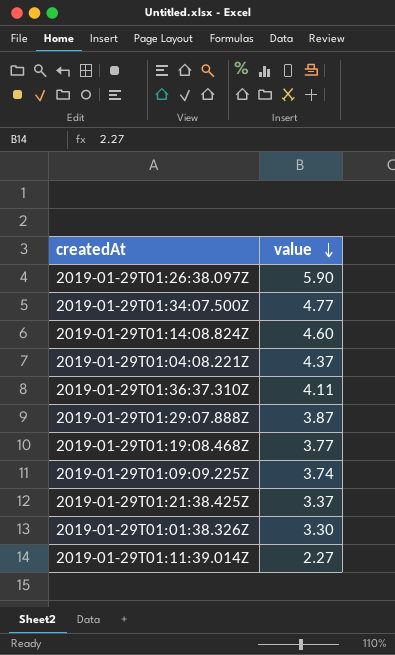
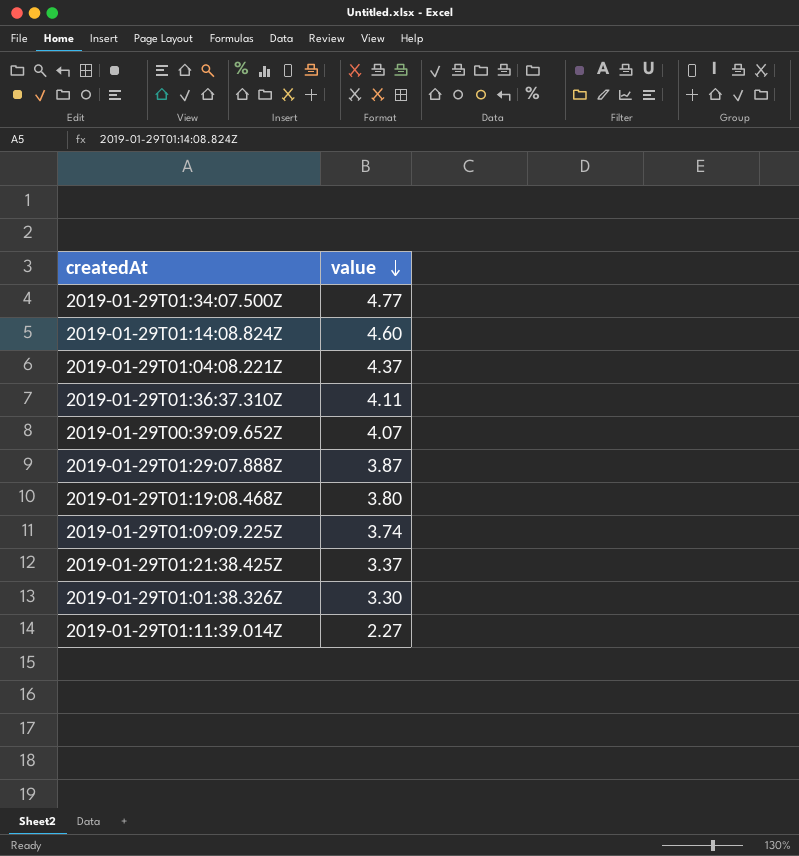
row 2019-01-29T01:26:38.097Z: 5.90 -> none
row 2019-01-29T00:39:09.652Z: none -> 4.07
2019-01-29T01:19:08.468Z | value: 3.77 -> 3.80

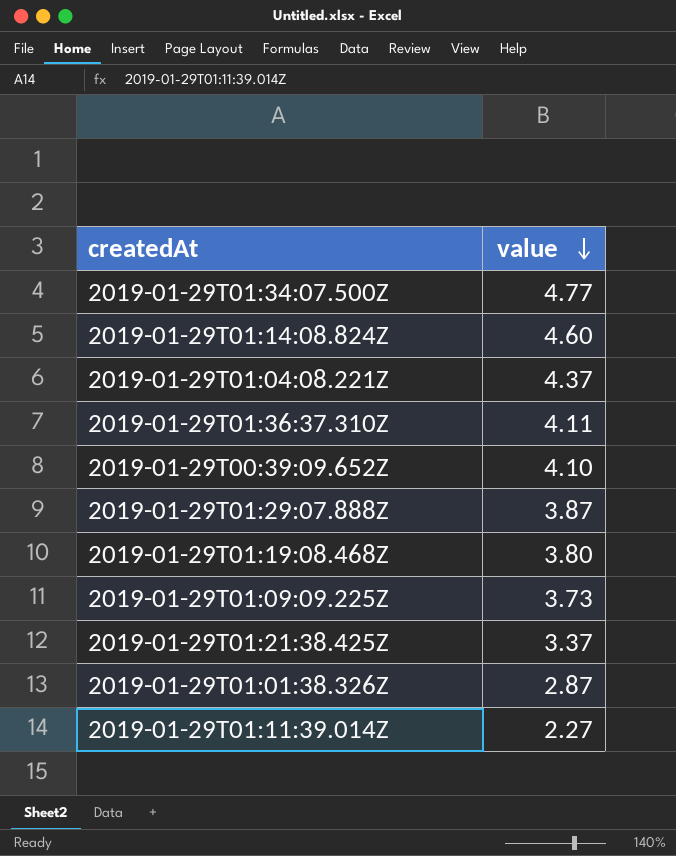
2019-01-29T00:39:09.652Z | value: 4.07 -> 4.10
2019-01-29T01:09:09.225Z | value: 3.74 -> 3.73
2019-01-29T01:01:38.326Z | value: 3.30 -> 2.87

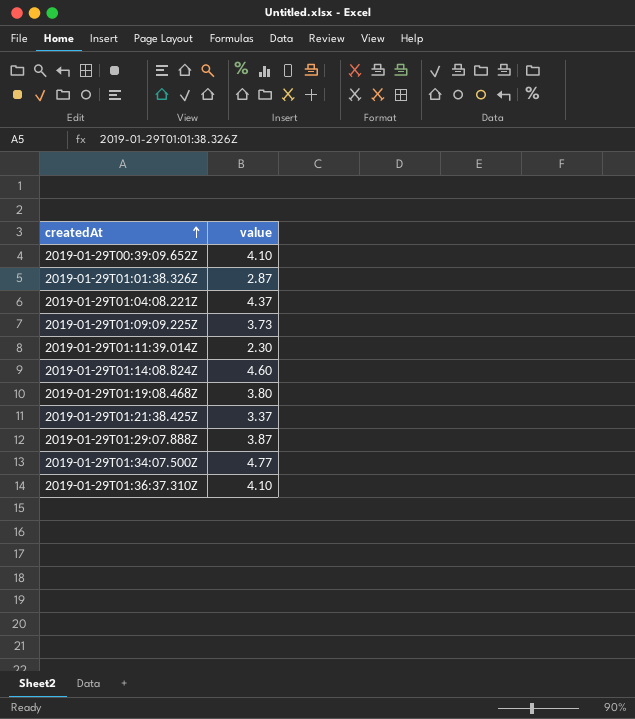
row order: value descending -> createdAt ascending
2019-01-29T01:11:39.014Z | value: 2.27 -> 2.30
2019-01-29T01:36:37.310Z | value: 4.11 -> 4.10

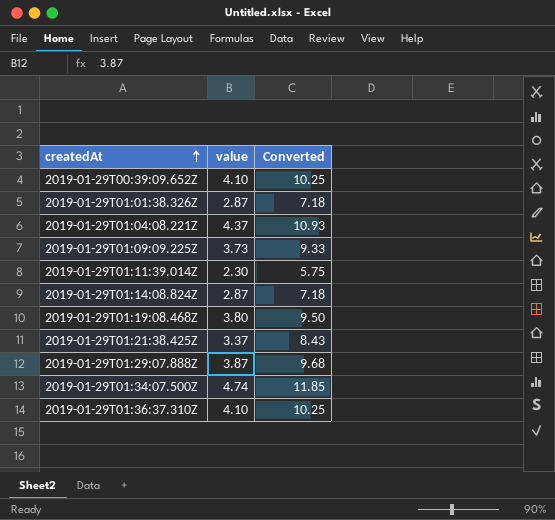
column Converted | formula: none -> [value] * 2.5
2019-01-29T01:14:08.824Z | value: 4.60 -> 2.87
2019-01-29T01:34:07.500Z | value: 4.77 -> 4.74

